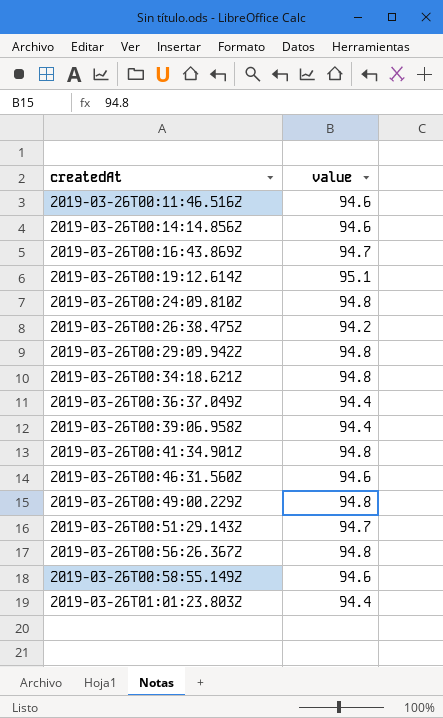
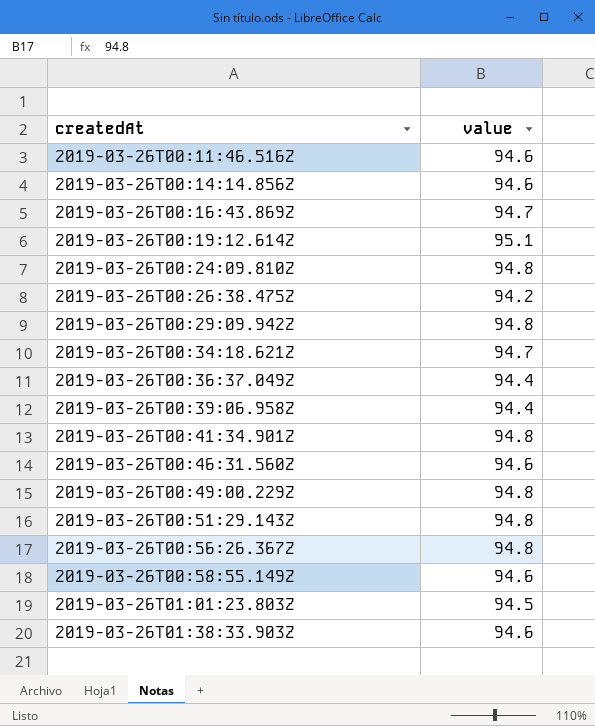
2019-03-26T00:34:18.621Z | value: 94.8 -> 94.7
2019-03-26T00:51:29.143Z | value: 94.7 -> 94.8
2019-03-26T01:01:23.803Z | value: 94.4 -> 94.5
row 2019-03-26T01:38:33.903Z: none -> 94.6

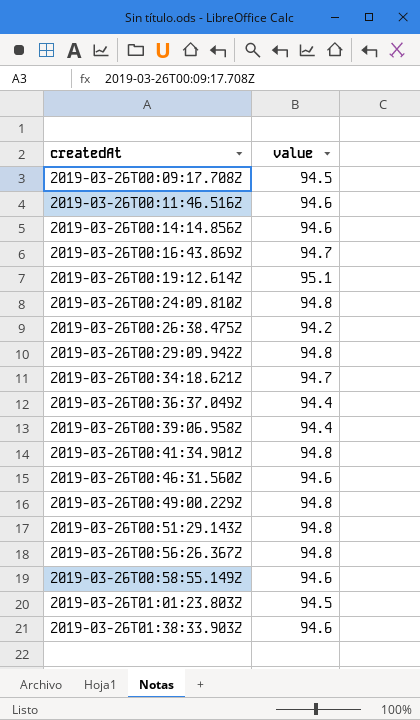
row 2019-03-26T00:09:17.708Z: none -> 94.5

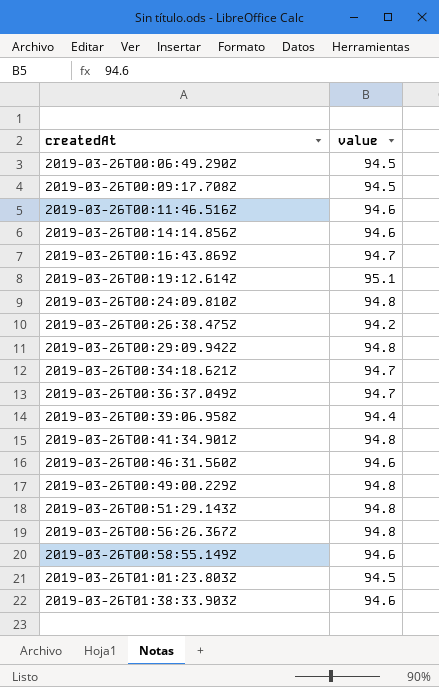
row 2019-03-26T00:06:49.290Z: none -> 94.5
2019-03-26T00:36:37.049Z | value: 94.4 -> 94.7

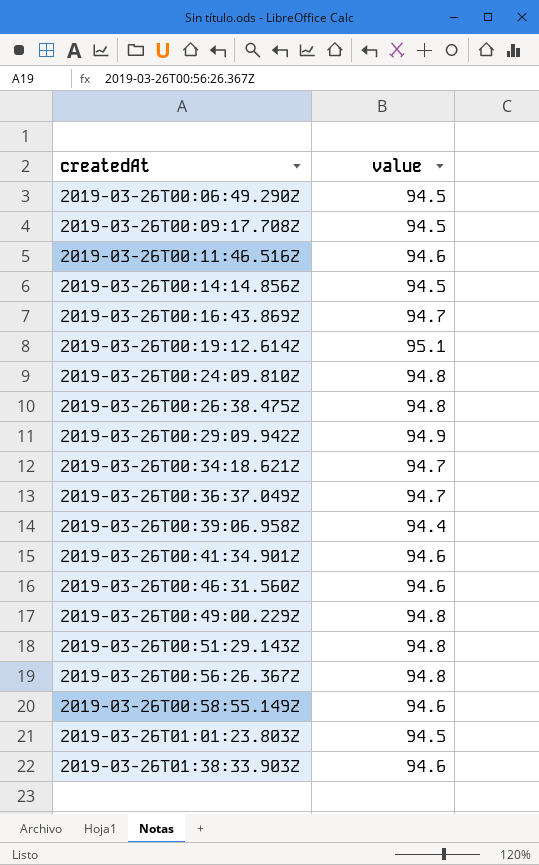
2019-03-26T00:14:14.856Z | value: 94.6 -> 94.5
2019-03-26T00:26:38.475Z | value: 94.2 -> 94.8
2019-03-26T00:29:09.942Z | value: 94.8 -> 94.9
2019-03-26T00:41:34.901Z | value: 94.8 -> 94.6

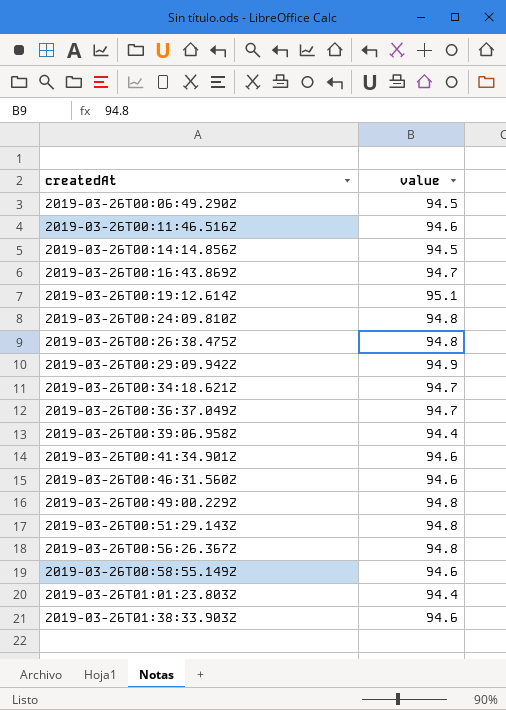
row 2019-03-26T00:09:17.708Z: 94.5 -> none
2019-03-26T01:01:23.803Z | value: 94.5 -> 94.4

